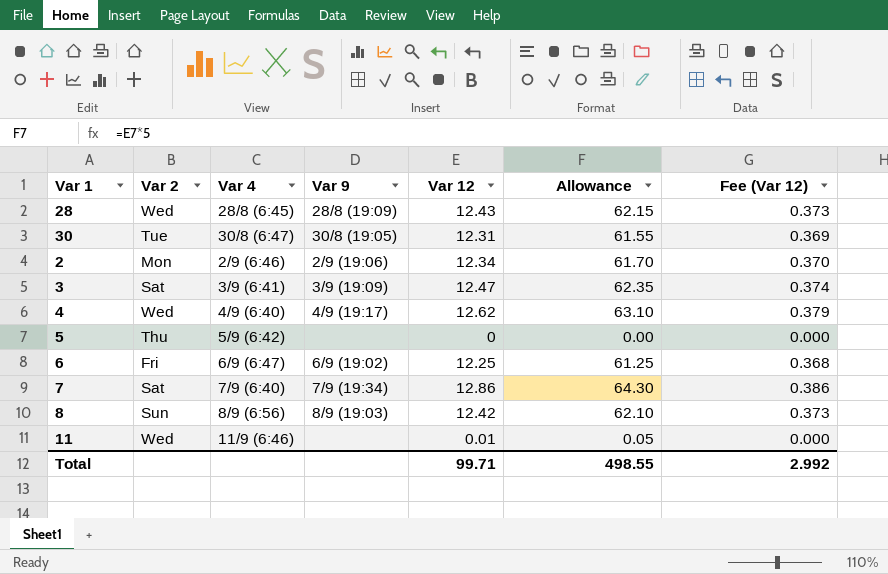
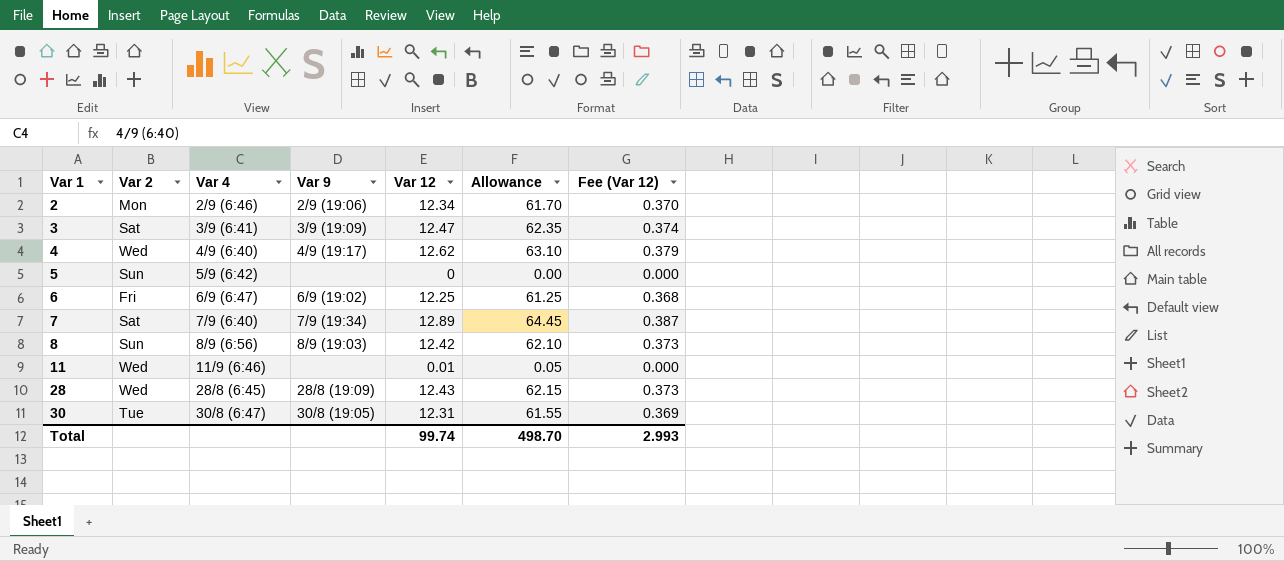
row order: none -> Var 1 ascending
5 | Var 2: Thu -> Sun
7 | Var 12: 12.86 -> 12.89
7 | Allowance: 64.30 -> 64.45
7 | Fee (Var 12): 0.386 -> 0.387
Total | Var 12: 99.71 -> 99.74
Total | Allowance: 498.55 -> 498.70
Total | Fee (Var 12): 2.992 -> 2.993

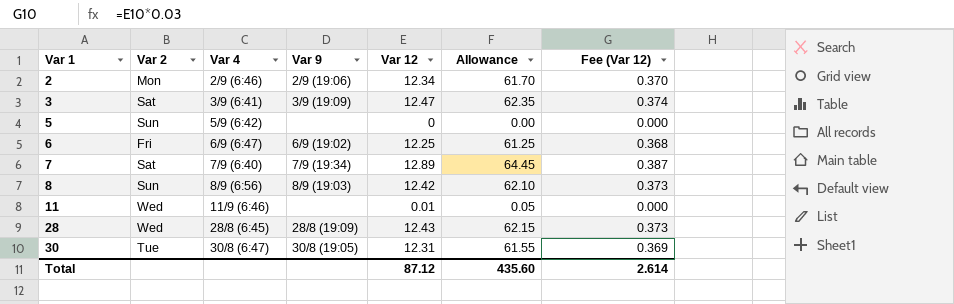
row 4: Wed | 4/9 (6:40) | 4/9 (19:17) | 12.62 | 63.10 | 0.379 -> none
Total | Var 12: 99.74 -> 87.12
Total | Allowance: 498.70 -> 435.60
Total | Fee (Var 12): 2.993 -> 2.614

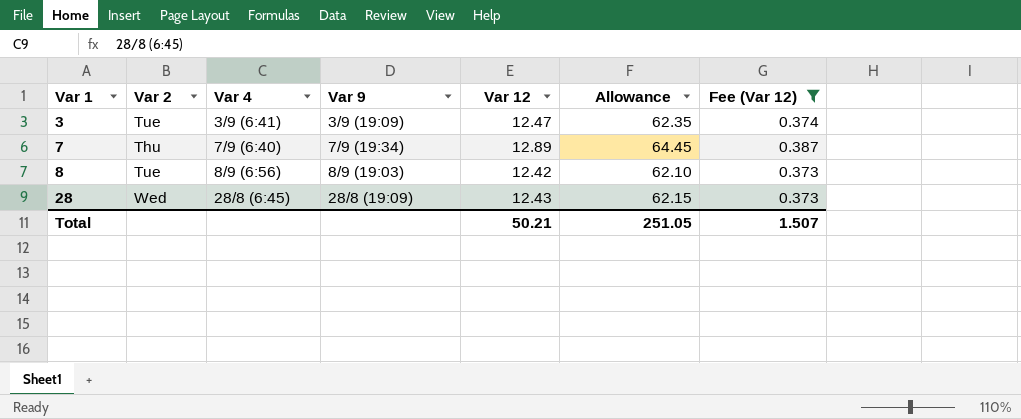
filter: none -> Fee (Var 12) >= 0.373
3 | Var 2: Sat -> Tue
7 | Var 2: Sat -> Thu
8 | Var 2: Sun -> Tue
Total | Var 12: 87.12 -> 50.21
Total | Allowance: 435.60 -> 251.05
Total | Fee (Var 12): 2.614 -> 1.507

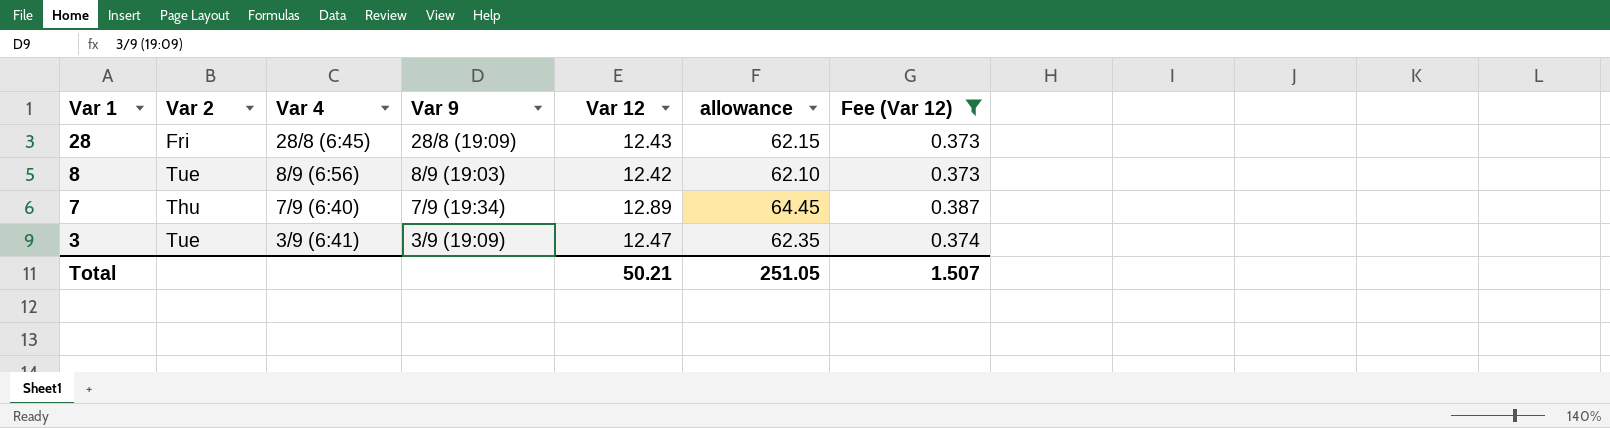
row order: Var 1 ascending -> Var 1 descending
column name: Allowance -> allowance
28 | Var 2: Wed -> Fri

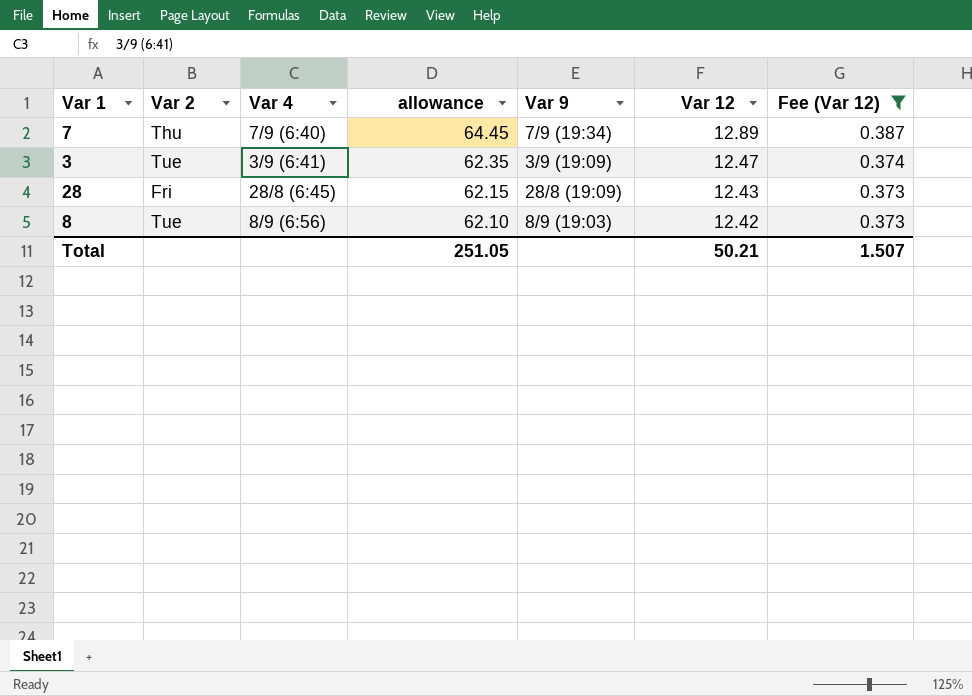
row order: Var 1 descending -> allowance descending
column allowance | position: 6 -> 4

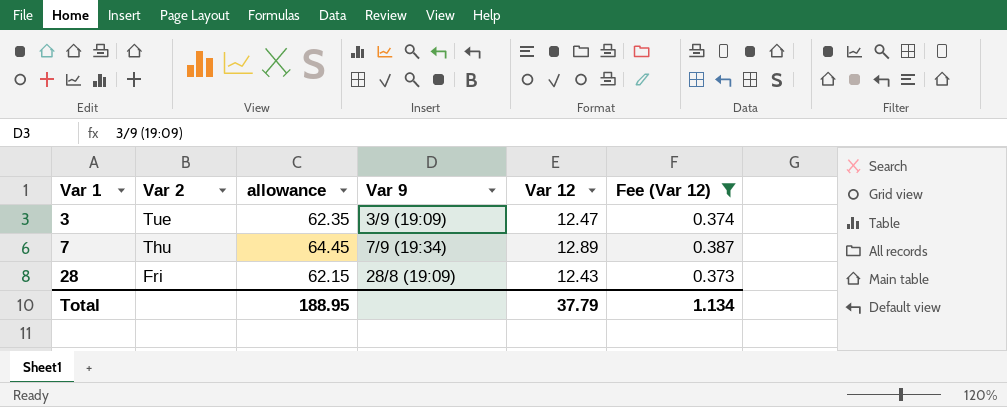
row order: allowance descending -> Var 1 ascending
column Var 4 | position: 3 -> none
row 8: Tue | 8/9 (6:56) | 62.10 | 8/9 (19:03) | 12.42 | 0.373 -> none
Total | allowance: 251.05 -> 188.95
Total | Var 12: 50.21 -> 37.79
Total | Fee (Var 12): 1.507 -> 1.134

